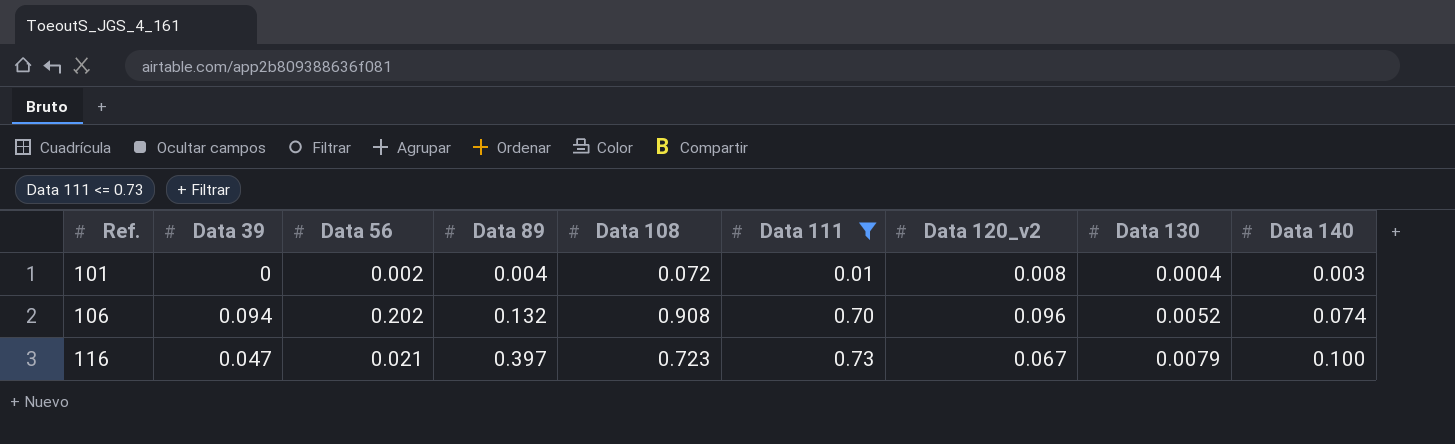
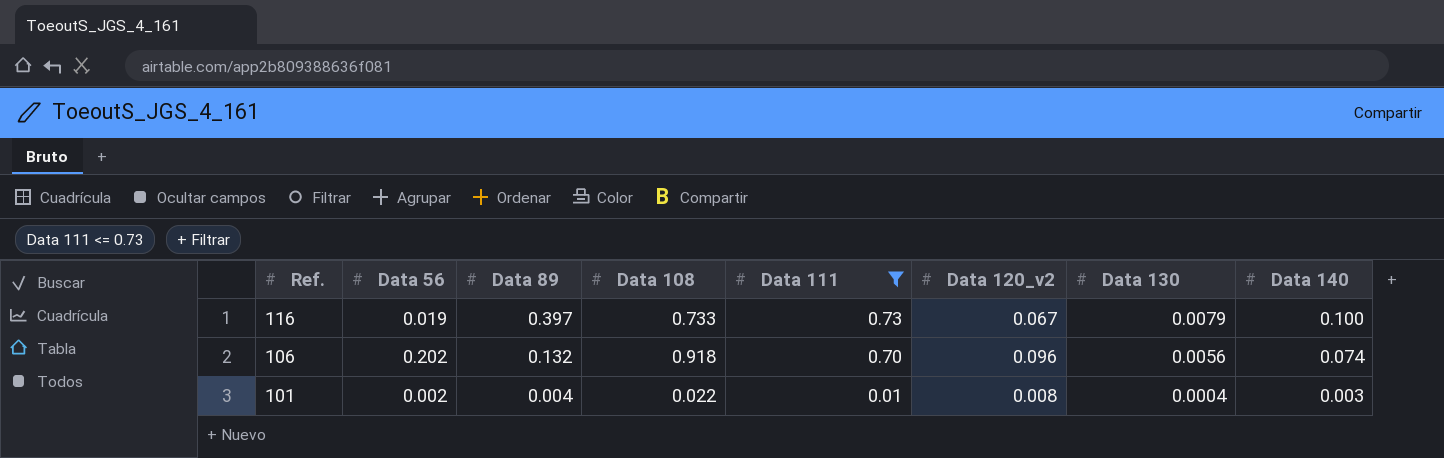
row order: Ref. ascending -> Ref. descending
column Data 39 | position: 2 -> none
116 | Data 56: 0.021 -> 0.019
116 | Data 108: 0.723 -> 0.733
106 | Data 108: 0.908 -> 0.918
106 | Data 130: 0.0052 -> 0.0056
101 | Data 108: 0.072 -> 0.022

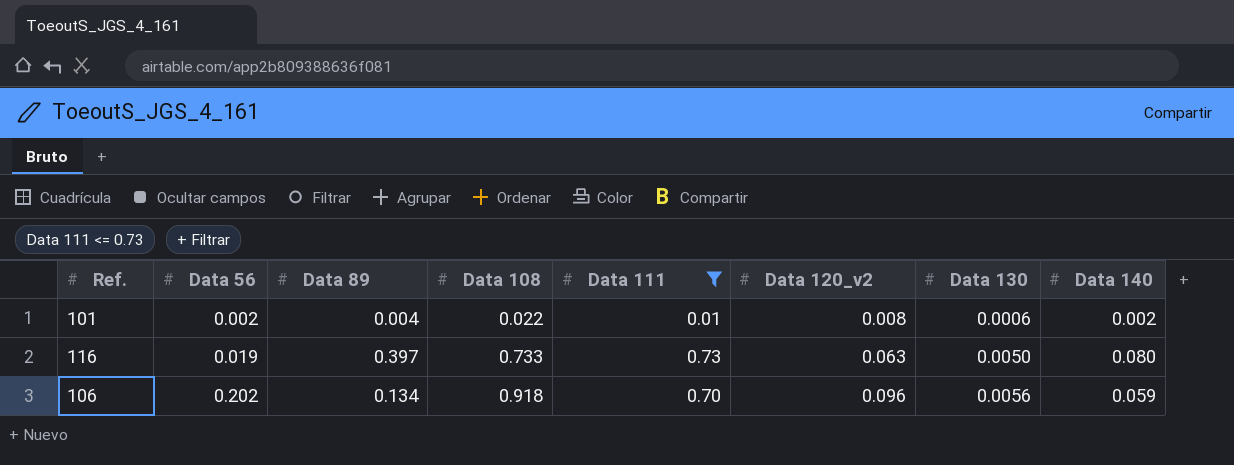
row order: Ref. descending -> Data 56 ascending
101 | Data 130: 0.0004 -> 0.0006
101 | Data 140: 0.003 -> 0.002
116 | Data 120_v2: 0.067 -> 0.063
116 | Data 130: 0.0079 -> 0.0050
116 | Data 140: 0.100 -> 0.080
106 | Data 89: 0.132 -> 0.134
106 | Data 140: 0.074 -> 0.059

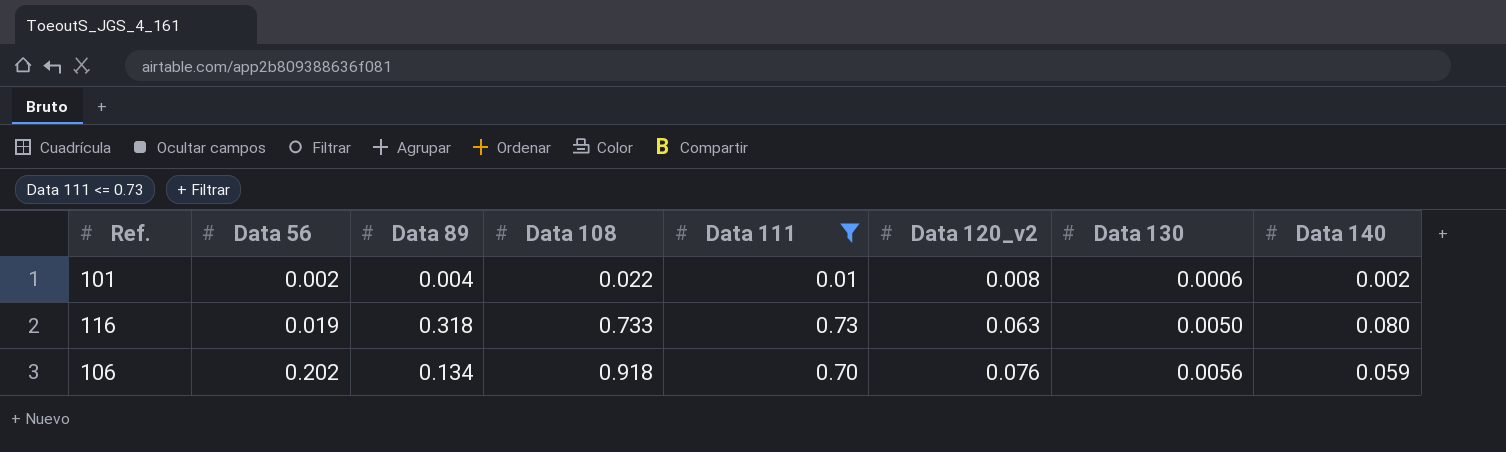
116 | Data 89: 0.397 -> 0.318
106 | Data 120_v2: 0.096 -> 0.076

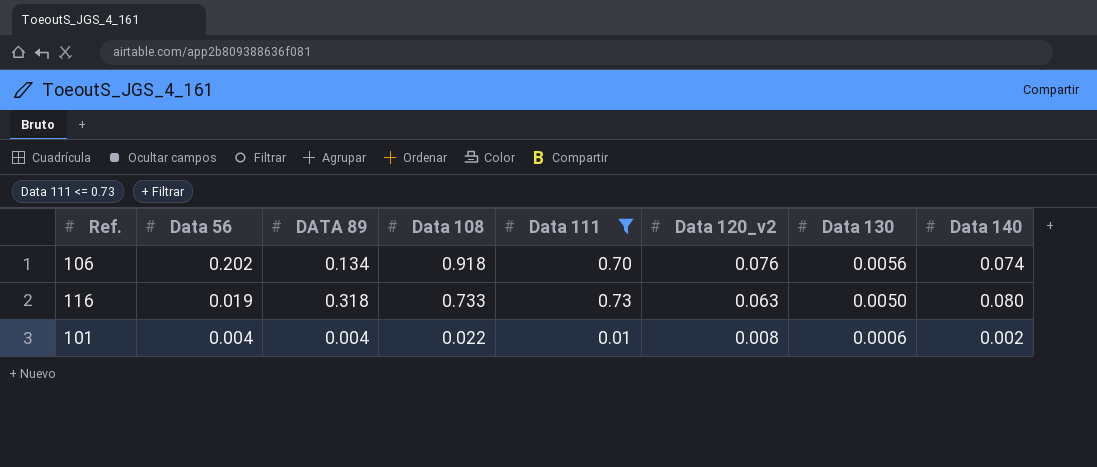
row order: Data 56 ascending -> Data 56 descending
column name: Data 89 -> DATA 89
106 | Data 140: 0.059 -> 0.074
101 | Data 56: 0.002 -> 0.004

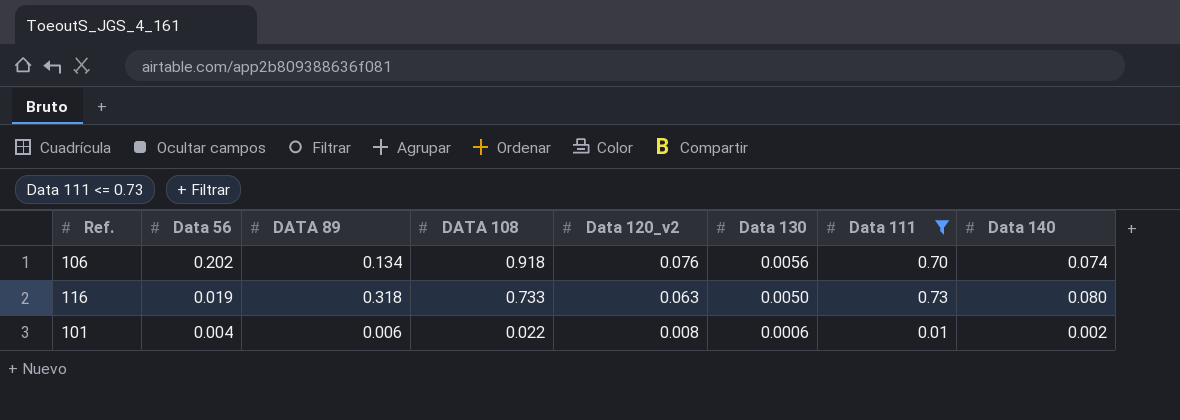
column name: Data 108 -> DATA 108
column Data 111 | position: 5 -> 7
101 | DATA 89: 0.004 -> 0.006

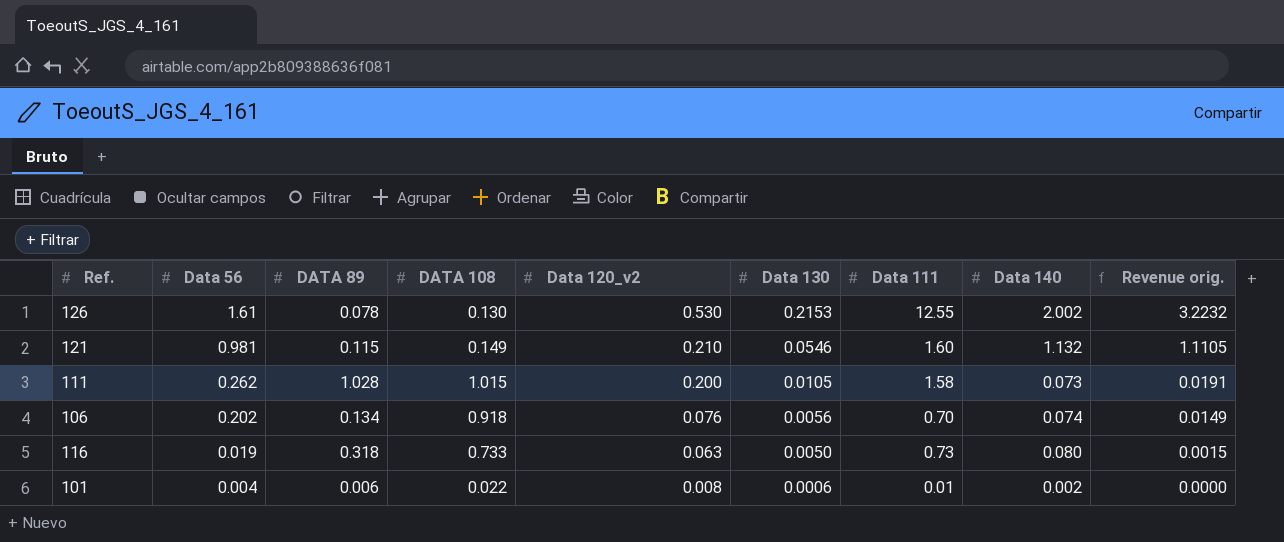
filter: Data 111 <= 0.73 -> none
column Revenue orig. | formula: none -> [Data 56] * [Data 140]

